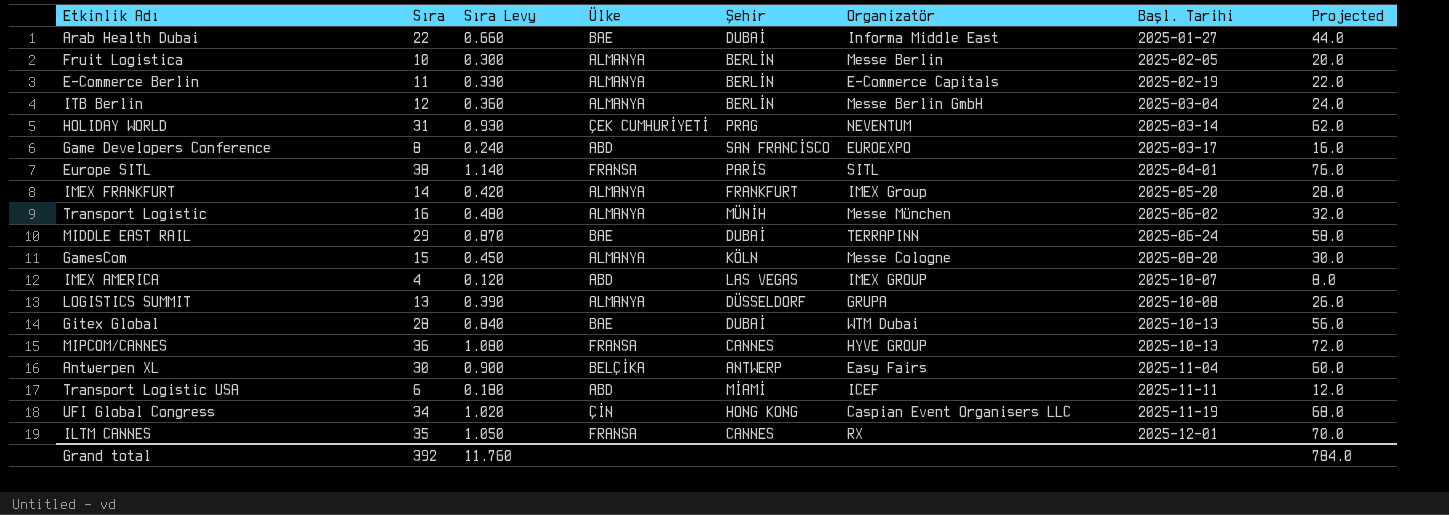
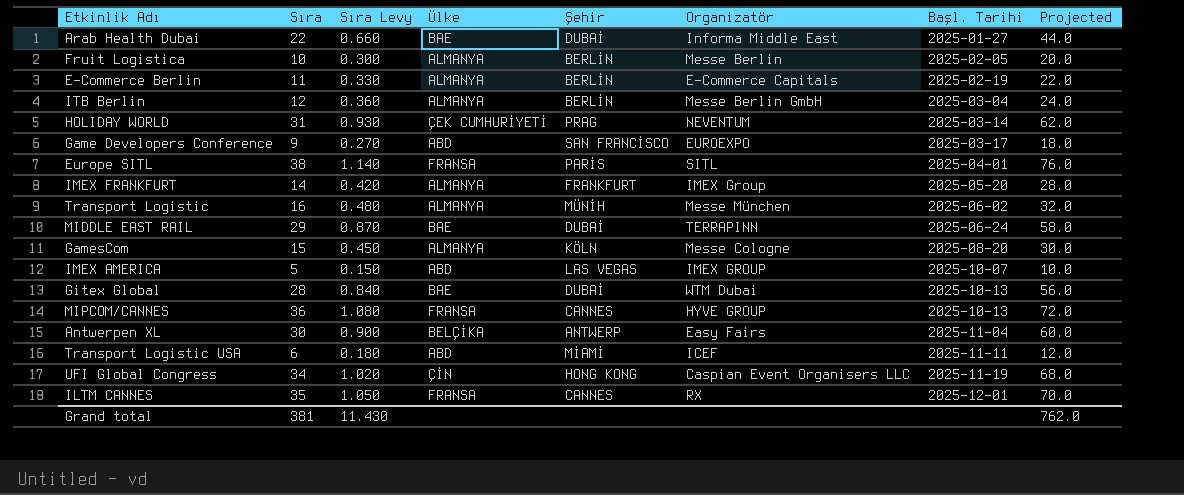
row LOGISTICS SUMMIT: 13 | 0.390 | ALMANYA | DÜSSELDORF | GRUPA | 2025-10-08 | 26.0 -> none
Game Developers Conference | Sıra: 8 -> 9
Game Developers Conference | Sıra Levy: 0.240 -> 0.270
Game Developers Conference | Projected: 16.0 -> 18.0
IMEX AMERICA | Sıra: 4 -> 5
IMEX AMERICA | Sıra Levy: 0.120 -> 0.150
IMEX AMERICA | Projected: 8.0 -> 10.0
Grand total | Sıra: 392 -> 381
Grand total | Sıra Levy: 11.760 -> 11.430
Grand total | Projected: 784.0 -> 762.0

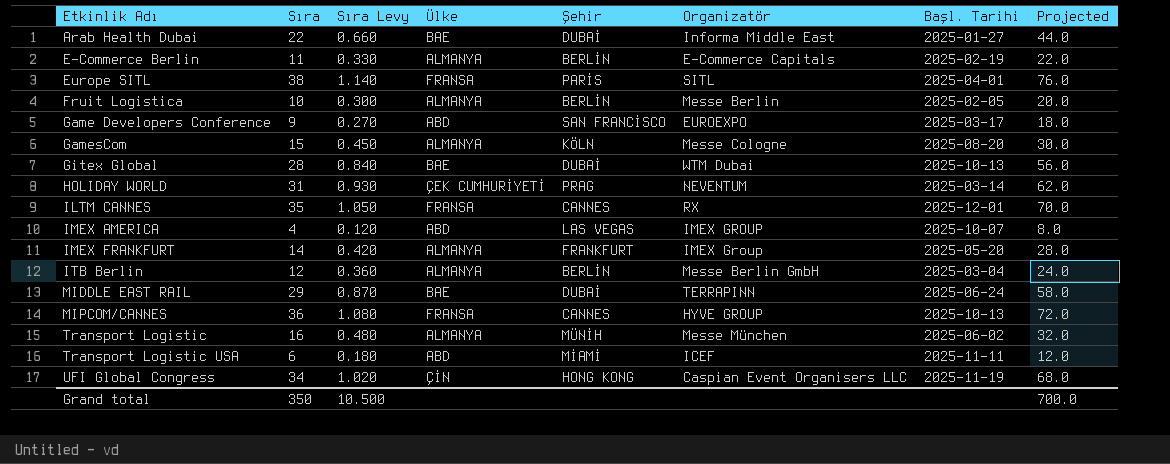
row order: Başl. Tarihi ascending -> Etkinlik Adı ascending
row Antwerpen XL: 30 | 0.900 | BELÇİKA | ANTWERP | Easy Fairs | 2025-11-04 | 60.0 -> none
IMEX AMERICA | Sıra: 5 -> 4
IMEX AMERICA | Sıra Levy: 0.150 -> 0.120
IMEX AMERICA | Projected: 10.0 -> 8.0
Grand total | Sıra: 381 -> 350
Grand total | Sıra Levy: 11.430 -> 10.500
Grand total | Projected: 762.0 -> 700.0

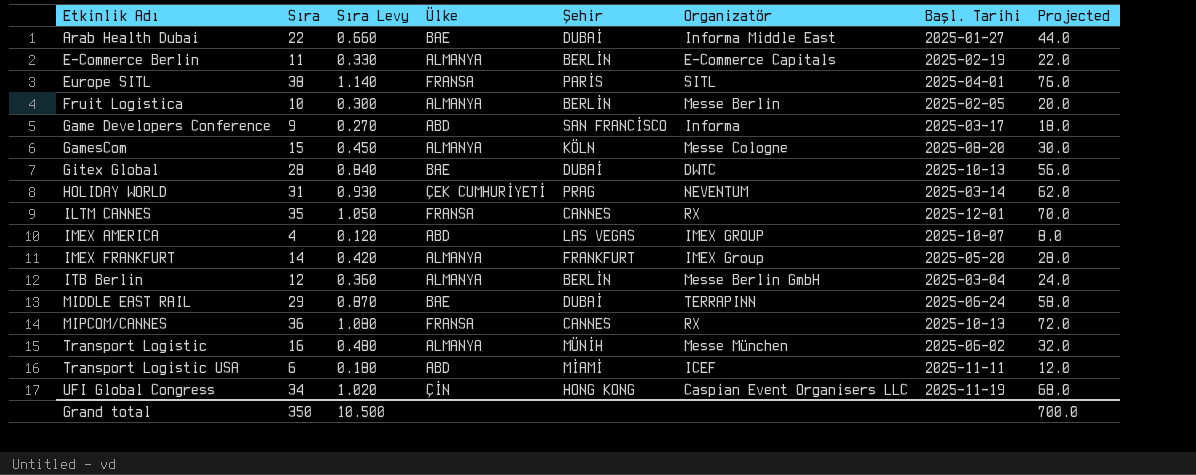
Game Developers Conference | Organizatör: EUROEXPO -> Informa
Gitex Global | Organizatör: WTM Dubai -> DWTC
MIPCOM/CANNES | Organizatör: HYVE GROUP -> RX

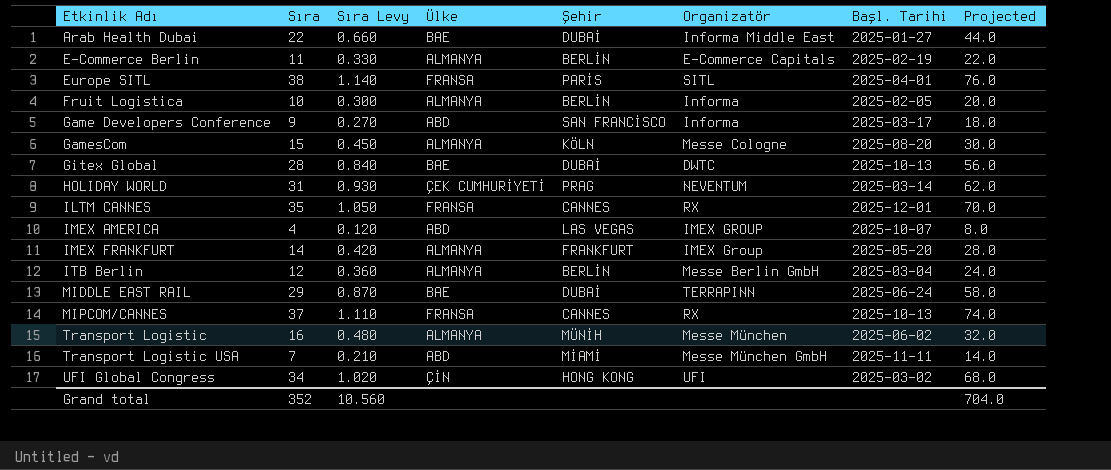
Fruit Logistica | Organizatör: Messe Berlin -> Informa
MIPCOM/CANNES | Sıra: 36 -> 37
MIPCOM/CANNES | Sıra Levy: 1.080 -> 1.110
MIPCOM/CANNES | Projected: 72.0 -> 74.0
Transport Logistic USA | Sıra: 6 -> 7
Transport Logistic USA | Sıra Levy: 0.180 -> 0.210
Transport Logistic USA | Organizatör: ICEF -> Messe München GmbH
Transport Logistic USA | Projected: 12.0 -> 14.0
UFI Global Congress | Organizatör: Caspian Event Organisers LLC -> UFI
UFI Global Congress | Başl. Tarihi: 2025-11-19 -> 2025-03-02
Grand total | Sıra: 350 -> 352
Grand total | Sıra Levy: 10.500 -> 10.560
Grand total | Projected: 700.0 -> 704.0

